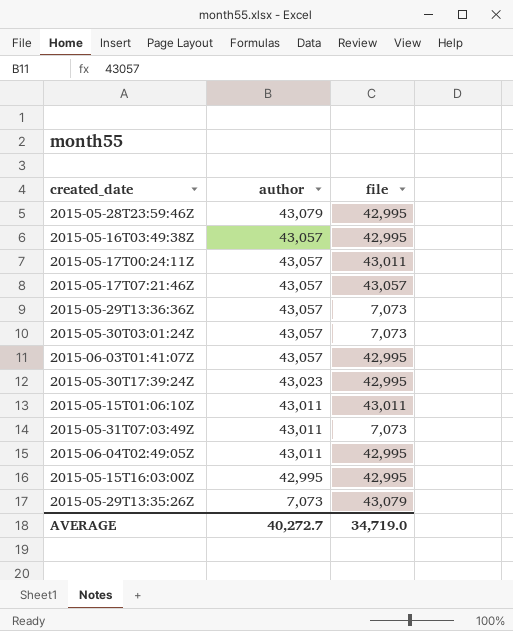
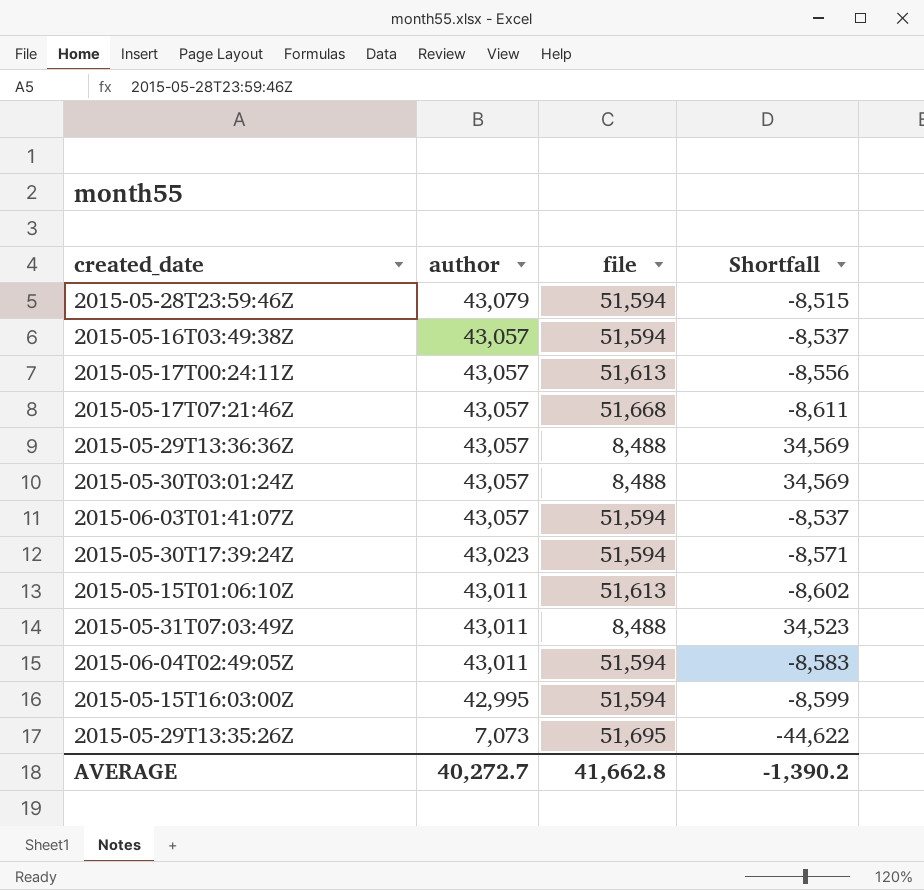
column Shortfall | formula: none -> [author] - [file]
2015-05-28T23:59:46Z | file: 42,995 -> 51,594
2015-05-16T03:49:38Z | file: 42,995 -> 51,594
2015-05-17T00:24:11Z | file: 43,011 -> 51,613
2015-05-17T07:21:46Z | file: 43,057 -> 51,668
2015-05-29T13:36:36Z | file: 7,073 -> 8,488
2015-05-30T03:01:24Z | file: 7,073 -> 8,488
2015-06-03T01:41:07Z | file: 42,995 -> 51,594
2015-05-30T17:39:24Z | file: 42,995 -> 51,594
2015-05-15T01:06:10Z | file: 43,011 -> 51,613
2015-05-31T07:03:49Z | file: 7,073 -> 8,488
2015-06-04T02:49:05Z | file: 42,995 -> 51,594
2015-05-15T16:03:00Z | file: 42,995 -> 51,594
2015-05-29T13:35:26Z | file: 43,079 -> 51,695
AVERAGE | file: 34,719.0 -> 41,662.8

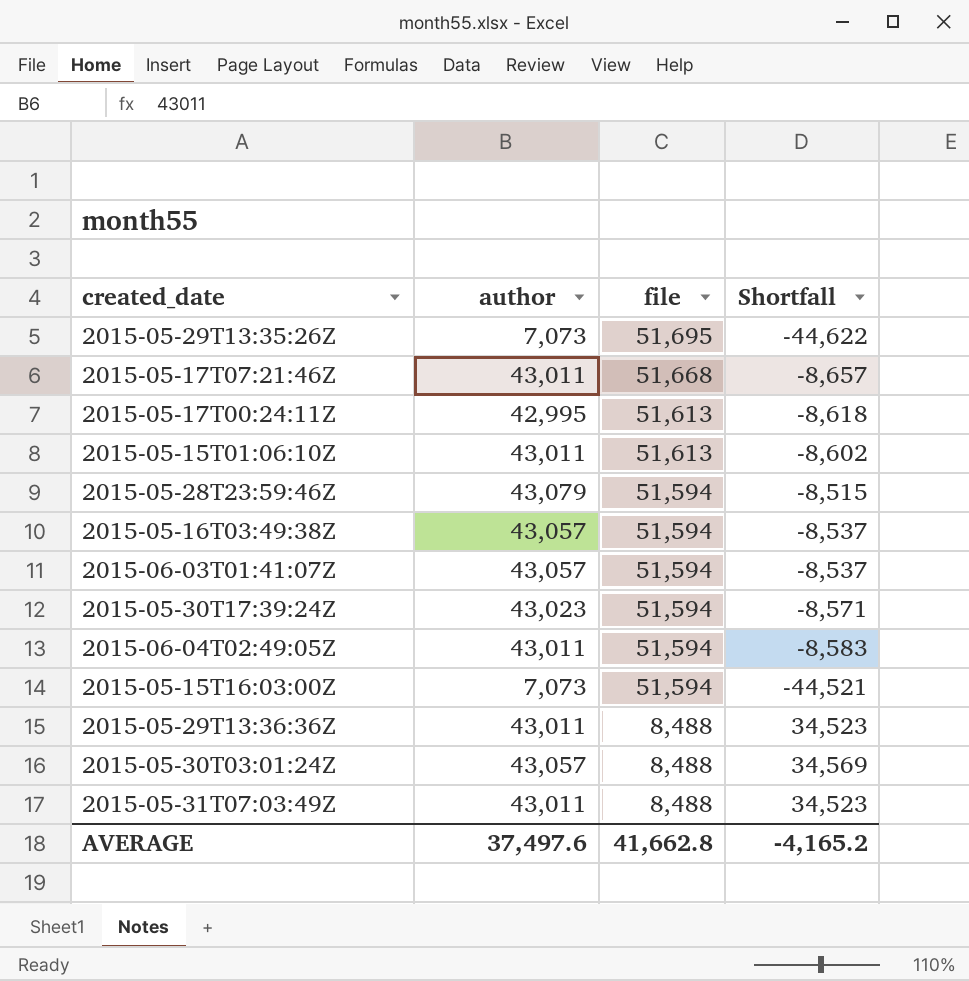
row order: author descending -> file descending
2015-05-17T07:21:46Z | author: 43,057 -> 43,011
2015-05-17T07:21:46Z | Shortfall: -8,611 -> -8,657
2015-05-17T00:24:11Z | author: 43,057 -> 42,995
2015-05-17T00:24:11Z | Shortfall: -8,556 -> -8,618
2015-05-15T16:03:00Z | author: 42,995 -> 7,073
2015-05-15T16:03:00Z | Shortfall: -8,599 -> -44,521
2015-05-29T13:36:36Z | author: 43,057 -> 43,011
2015-05-29T13:36:36Z | Shortfall: 34,569 -> 34,523
AVERAGE | author: 40,272.7 -> 37,497.6
AVERAGE | Shortfall: -1,390.2 -> -4,165.2

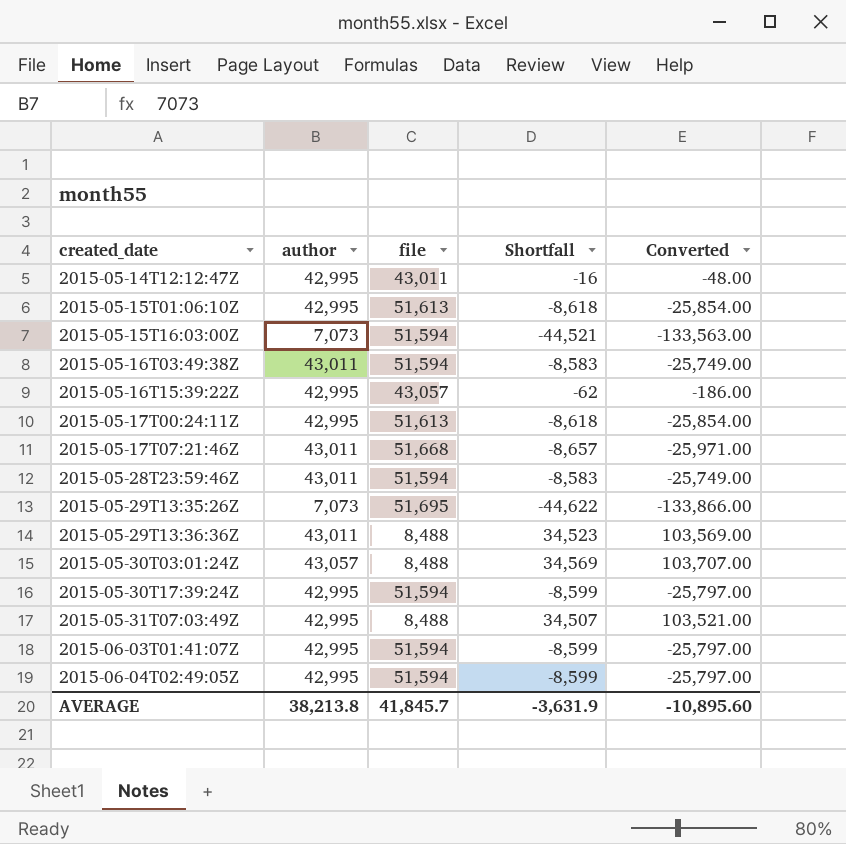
row order: file descending -> created_date ascending
column Converted | formula: none -> [Shortfall] * 3
row 2015-05-14T12:12:47Z: none -> 42,995 | 43,011 | -16 | -48.00
2015-05-15T01:06:10Z | author: 43,011 -> 42,995
2015-05-15T01:06:10Z | Shortfall: -8,602 -> -8,618
2015-05-16T03:49:38Z | author: 43,057 -> 43,011
2015-05-16T03:49:38Z | Shortfall: -8,537 -> -8,583
row 2015-05-16T15:39:22Z: none -> 42,995 | 43,057 | -62 | -186.00
2015-05-28T23:59:46Z | author: 43,079 -> 43,011
2015-05-28T23:59:46Z | Shortfall: -8,515 -> -8,583
2015-05-30T17:39:24Z | author: 43,023 -> 42,995
2015-05-30T17:39:24Z | Shortfall: -8,571 -> -8,599
2015-05-31T07:03:49Z | author: 43,011 -> 42,995
2015-05-31T07:03:49Z | Shortfall: 34,523 -> 34,507
2015-06-03T01:41:07Z | author: 43,057 -> 42,995
2015-06-03T01:41:07Z | Shortfall: -8,537 -> -8,599
2015-06-04T02:49:05Z | author: 43,011 -> 42,995
2015-06-04T02:49:05Z | Shortfall: -8,583 -> -8,599
AVERAGE | author: 37,497.6 -> 38,213.8
AVERAGE | file: 41,662.8 -> 41,845.7
AVERAGE | Shortfall: -4,165.2 -> -3,631.9

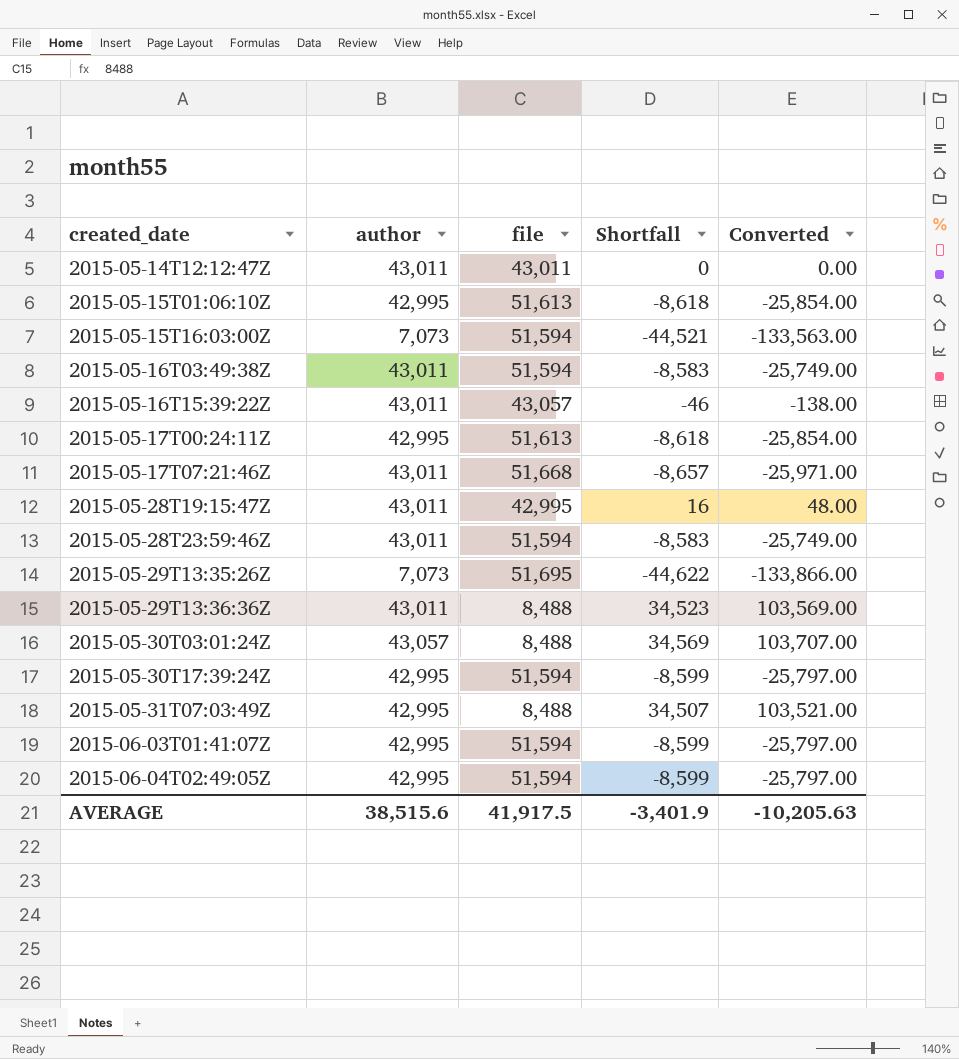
2015-05-14T12:12:47Z | author: 42,995 -> 43,011
2015-05-14T12:12:47Z | Shortfall: -16 -> 0
2015-05-14T12:12:47Z | Converted: -48.00 -> 0.00
2015-05-16T15:39:22Z | author: 42,995 -> 43,011
2015-05-16T15:39:22Z | Shortfall: -62 -> -46
2015-05-16T15:39:22Z | Converted: -186.00 -> -138.00
row 2015-05-28T19:15:47Z: none -> 43,011 | 42,995 | 16 | 48.00
AVERAGE | author: 38,213.8 -> 38,515.6
AVERAGE | file: 41,845.7 -> 41,917.5
AVERAGE | Shortfall: -3,631.9 -> -3,401.9
AVERAGE | Converted: -10,895.60 -> -10,205.63

